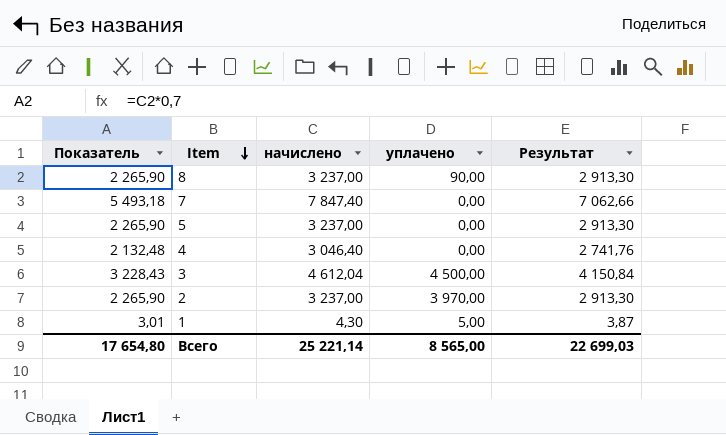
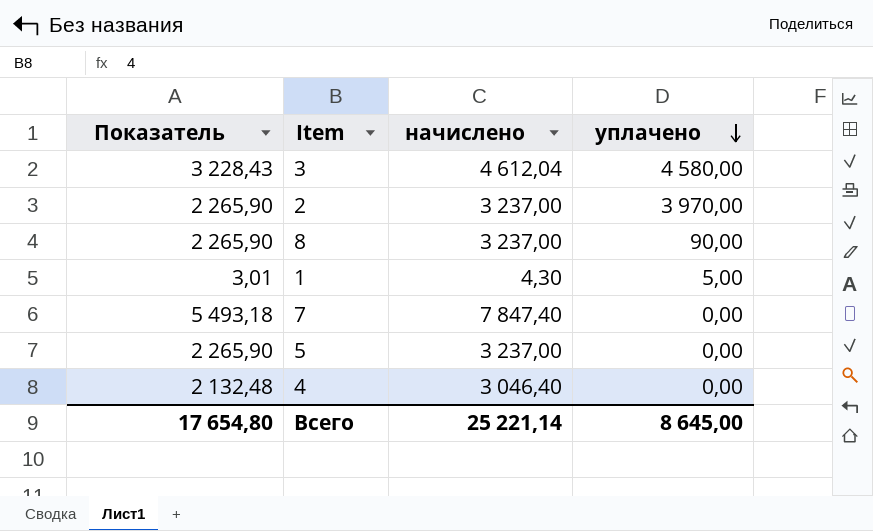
row order: Item descending -> уплачено descending
column Результат | formula: [начислено] * 0,9 -> none
3 | уплачено: 4 500,00 -> 4 580,00
Всего | уплачено: 8 565,00 -> 8 645,00

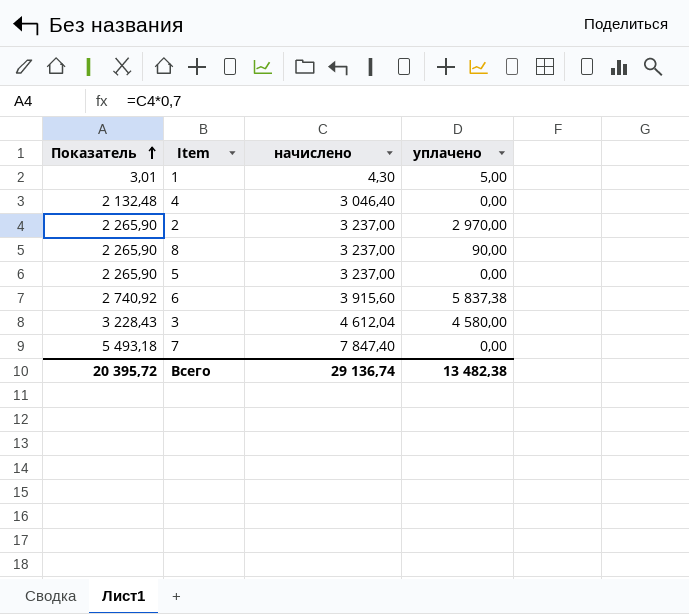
row order: уплачено descending -> Показатель ascending
2 | уплачено: 3 970,00 -> 2 970,00
row 6: none -> 2 740,92 | 3 915,60 | 5 837,38
Всего | Показатель: 17 654,80 -> 20 395,72
Всего | начислено: 25 221,14 -> 29 136,74
Всего | уплачено: 8 645,00 -> 13 482,38

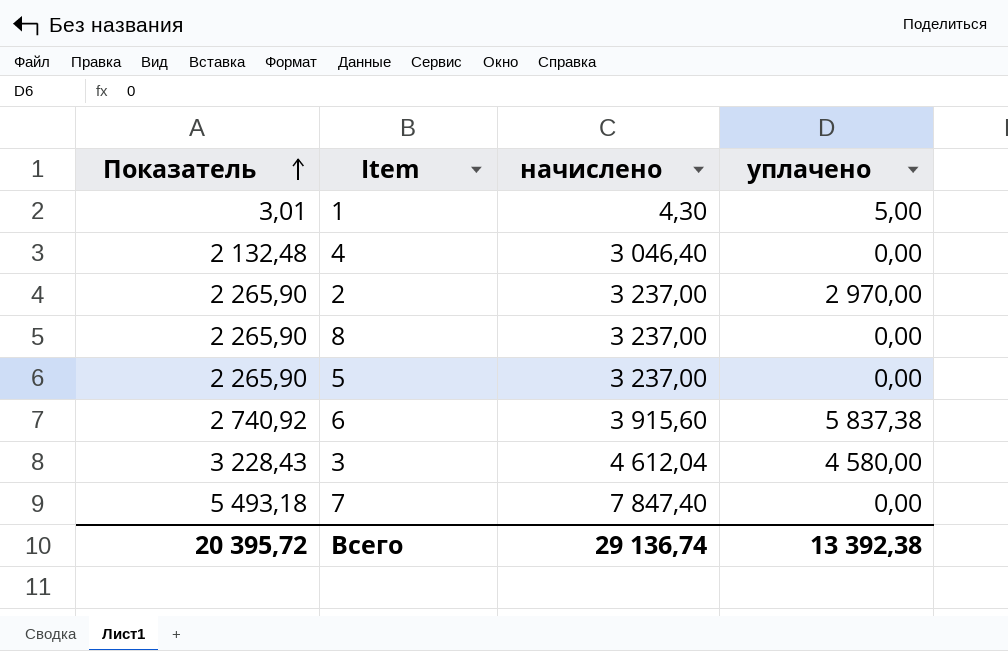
8 | уплачено: 90,00 -> 0,00
Всего | уплачено: 13 482,38 -> 13 392,38

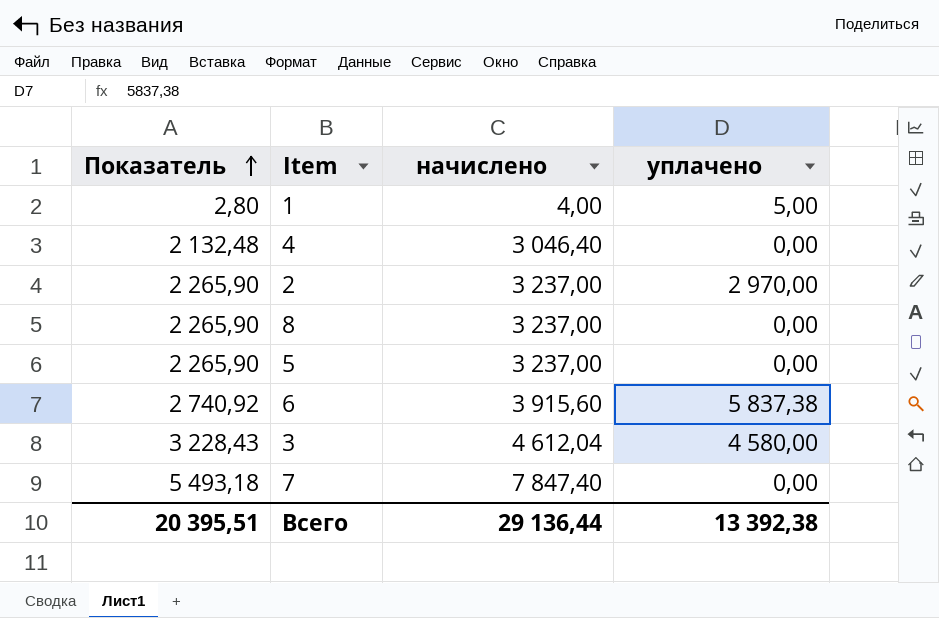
1 | Показатель: 3,01 -> 2,80
1 | начислено: 4,30 -> 4,00
Всего | Показатель: 20 395,72 -> 20 395,51
Всего | начислено: 29 136,74 -> 29 136,44

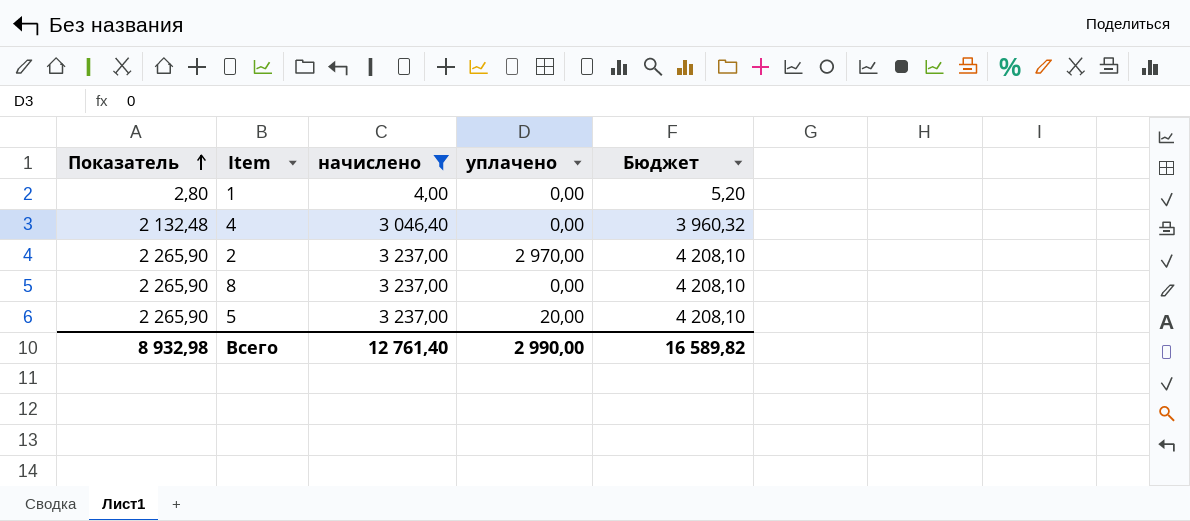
filter: none -> начислено <= 3 237,00
column Бюджет | formula: none -> [начислено] * 1,3
1 | уплачено: 5,00 -> 0,00
5 | уплачено: 0,00 -> 20,00
Всего | Показатель: 20 395,51 -> 8 932,98
Всего | начислено: 29 136,44 -> 12 761,40
Всего | уплачено: 13 392,38 -> 2 990,00

